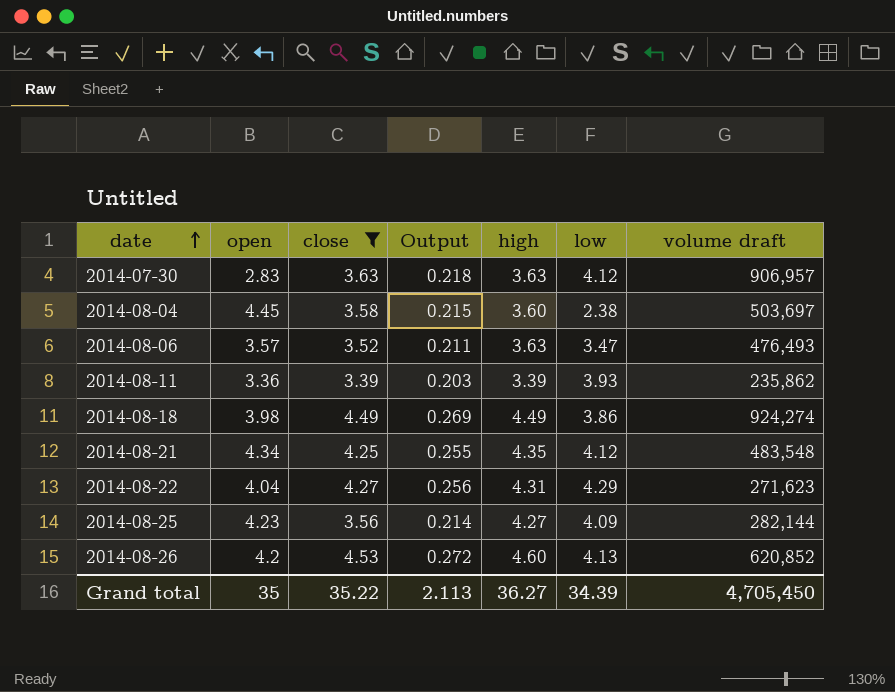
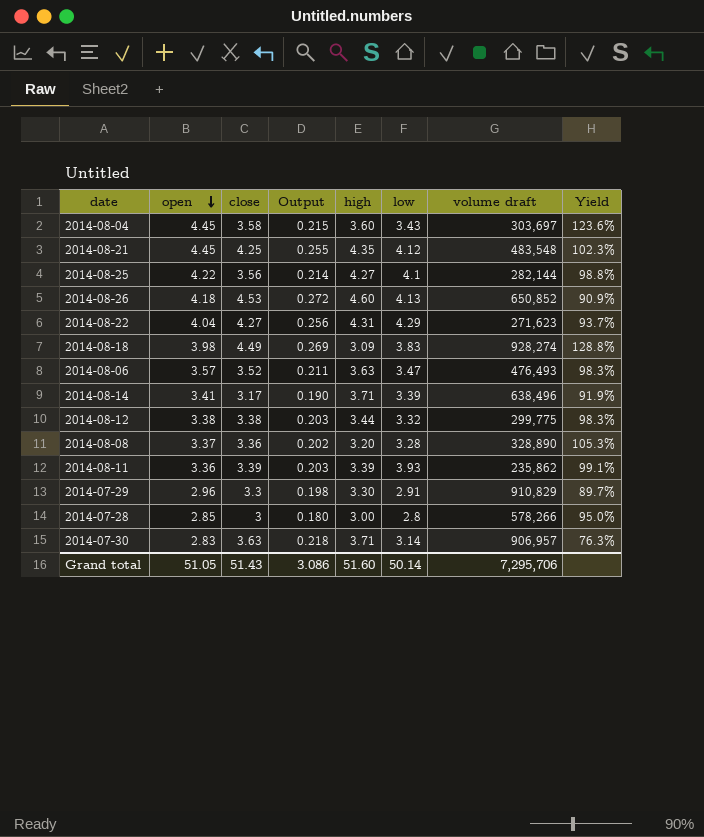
filter: close >= 3.39 -> none
row order: date ascending -> open descending
column Yield | formula: none -> [open] / [high]
2014-08-04 | low: 2.38 -> 3.43
2014-08-04 | volume draft: 503,697 -> 303,697
2014-08-21 | open: 4.34 -> 4.45
2014-08-25 | open: 4.23 -> 4.22
2014-08-25 | low: 4.09 -> 4.1
2014-08-26 | open: 4.2 -> 4.18
2014-08-26 | volume draft: 620,852 -> 650,852
2014-08-18 | high: 4.49 -> 3.09
2014-08-18 | low: 3.86 -> 3.83
2014-08-18 | volume draft: 924,274 -> 928,274
2014-07-30 | high: 3.63 -> 3.71
2014-07-30 | low: 4.12 -> 3.14
Grand total | open: 35 -> 51.05
Grand total | close: 35.22 -> 51.43
Grand total | Output: 2.113 -> 3.086
Grand total | high: 36.27 -> 51.60
Grand total | low: 34.39 -> 50.14
Grand total | volume draft: 4,705,450 -> 7,295,706

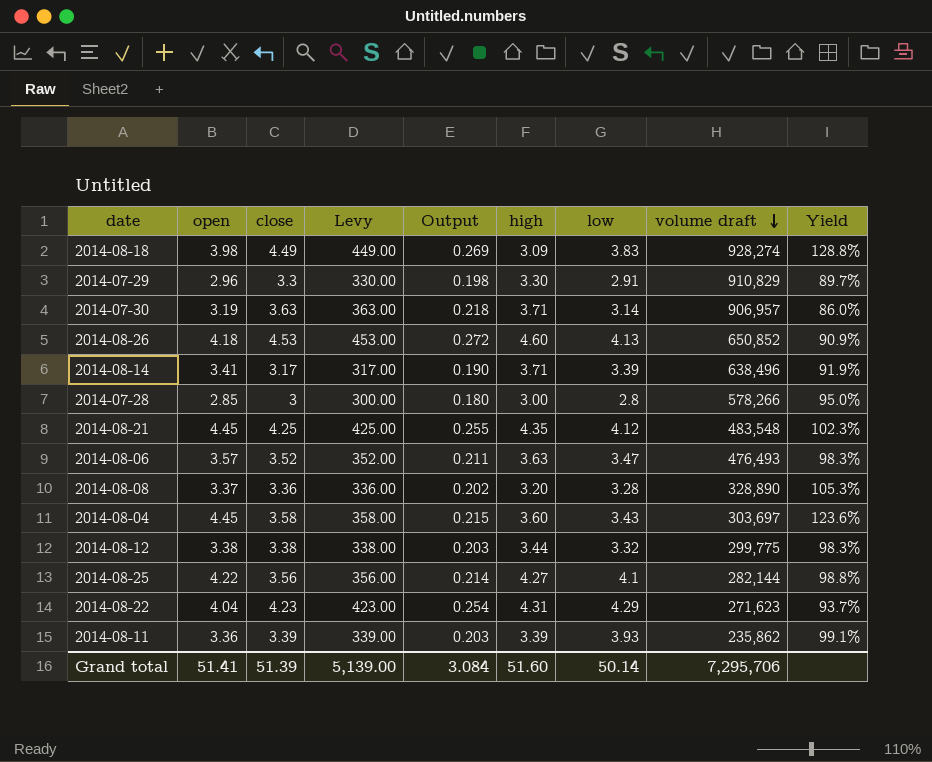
row order: open descending -> volume draft descending
column Levy | formula: none -> [close] * 100
2014-07-30 | open: 2.83 -> 3.19
2014-07-30 | Yield: 76.3% -> 86.0%
2014-08-22 | close: 4.27 -> 4.23
2014-08-22 | Output: 0.256 -> 0.254
Grand total | open: 51.05 -> 51.41
Grand total | close: 51.43 -> 51.39
Grand total | Output: 3.086 -> 3.084

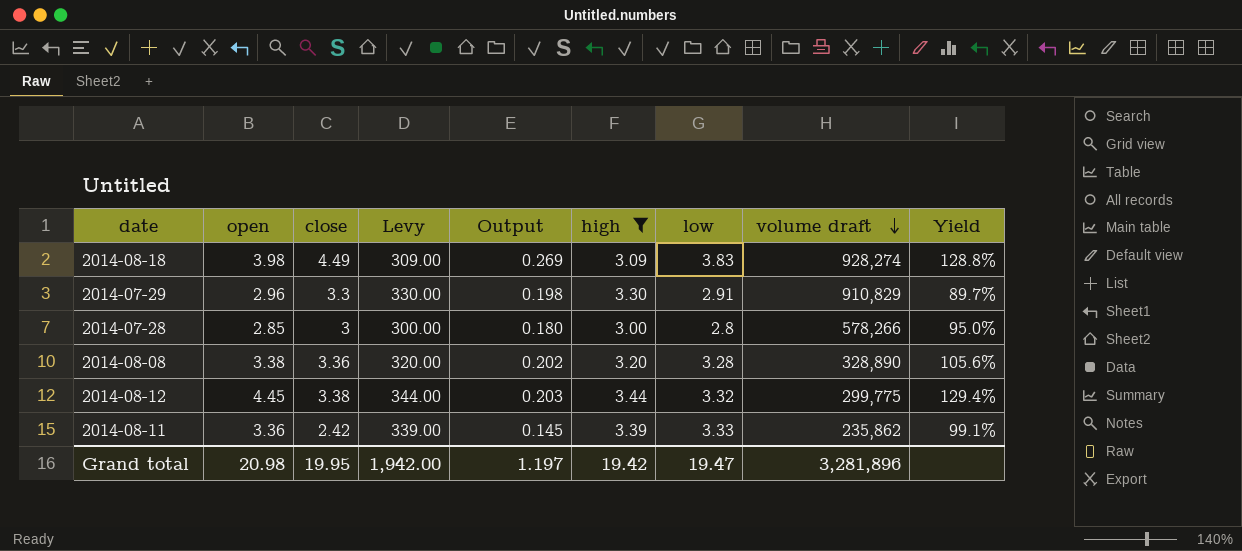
filter: none -> high <= 3.44
column Levy | formula: [close] * 100 -> [high] * 100
2014-08-08 | open: 3.37 -> 3.38
2014-08-08 | Yield: 105.3% -> 105.6%
2014-08-12 | open: 3.38 -> 4.45
2014-08-12 | Yield: 98.3% -> 129.4%
2014-08-11 | close: 3.39 -> 2.42
2014-08-11 | Output: 0.203 -> 0.145
2014-08-11 | low: 3.93 -> 3.33
Grand total | open: 51.41 -> 20.98
Grand total | close: 51.39 -> 19.95
Grand total | Levy: 5,139.00 -> 1,942.00
Grand total | Output: 3.084 -> 1.197
Grand total | high: 51.60 -> 19.42
Grand total | low: 50.14 -> 19.47
Grand total | volume draft: 7,295,706 -> 3,281,896

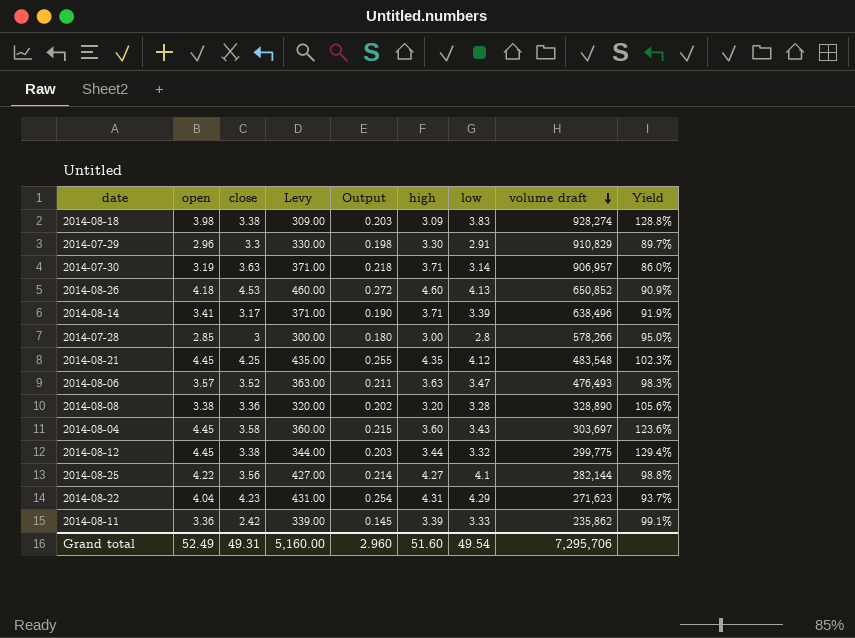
filter: high <= 3.44 -> none
2014-08-18 | close: 4.49 -> 3.38
2014-08-18 | Output: 0.269 -> 0.203
Grand total | open: 20.98 -> 52.49
Grand total | close: 19.95 -> 49.31
Grand total | Levy: 1,942.00 -> 5,160.00
Grand total | Output: 1.197 -> 2.960
Grand total | high: 19.42 -> 51.60
Grand total | low: 19.47 -> 49.54
Grand total | volume draft: 3,281,896 -> 7,295,706

